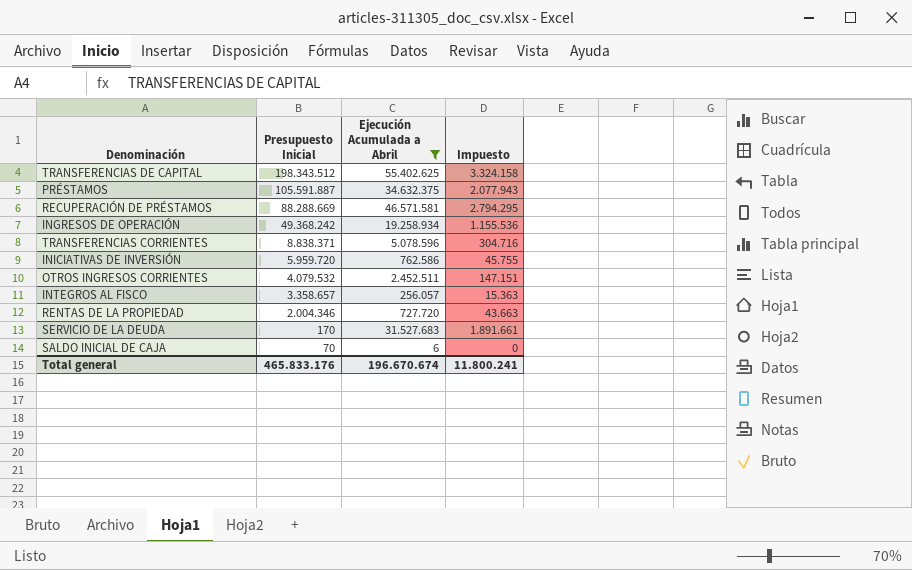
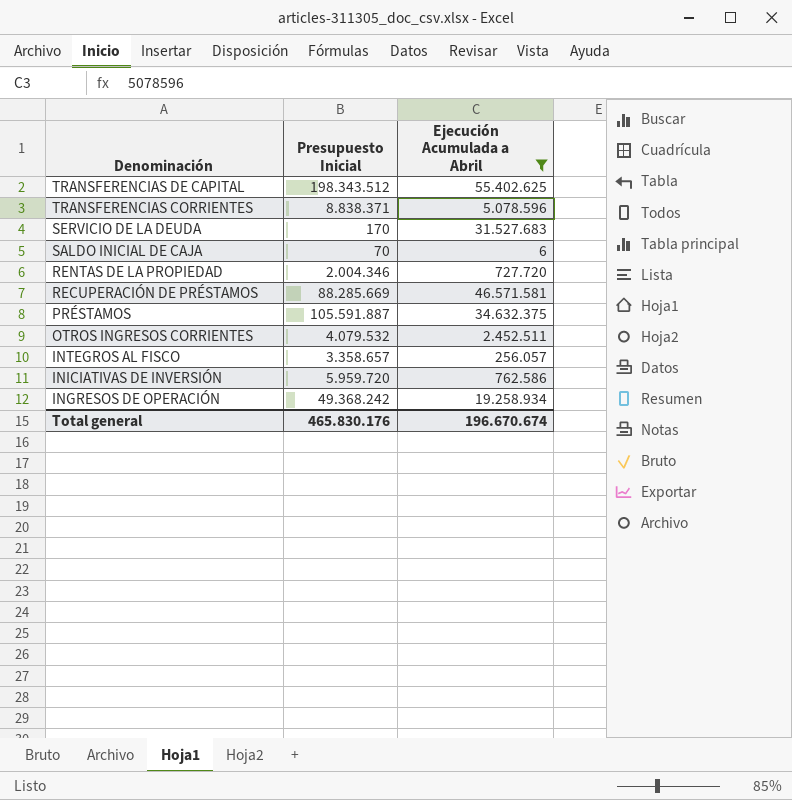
row order: Presupuesto Inicial descending -> Denominación descending
column Impuesto | formula: [Ejecución Acumulada a Abril] * 0,06 -> none
RECUPERACIÓN DE PRÉSTAMOS | Presupuesto Inicial: 88.288.669 -> 88.285.669
Total general | Presupuesto Inicial: 465.833.176 -> 465.830.176

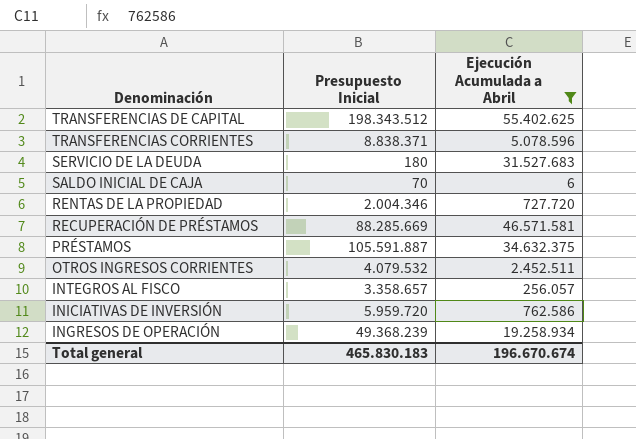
SERVICIO DE LA DEUDA | Presupuesto Inicial: 170 -> 180
INGRESOS DE OPERACIÓN | Presupuesto Inicial: 49.368.242 -> 49.368.239
Total general | Presupuesto Inicial: 465.830.176 -> 465.830.183

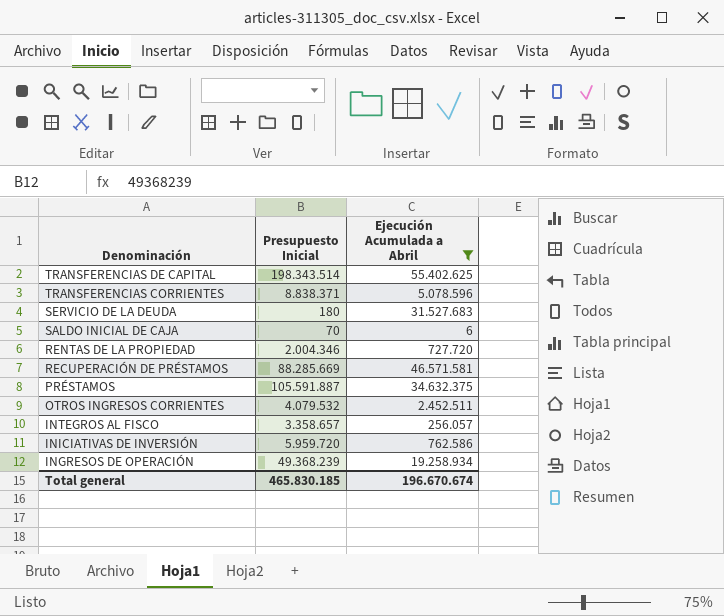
TRANSFERENCIAS DE CAPITAL | Presupuesto Inicial: 198.343.512 -> 198.343.514
Total general | Presupuesto Inicial: 465.830.183 -> 465.830.185

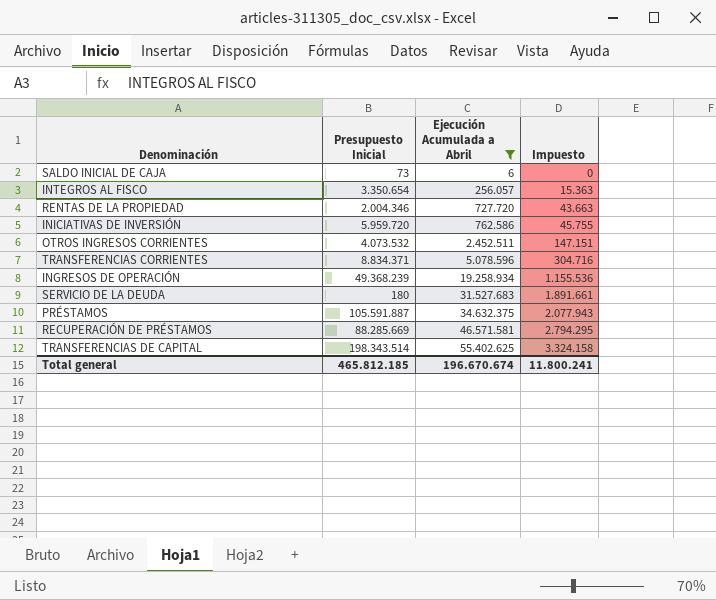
row order: Denominación descending -> Ejecución Acumulada a Abril ascending
column Impuesto | formula: none -> [Ejecución Acumulada a Abril] * 0,06
SALDO INICIAL DE CAJA | Presupuesto Inicial: 70 -> 73
INTEGROS AL FISCO | Presupuesto Inicial: 3.358.657 -> 3.350.654
OTROS INGRESOS CORRIENTES | Presupuesto Inicial: 4.079.532 -> 4.073.532
TRANSFERENCIAS CORRIENTES | Presupuesto Inicial: 8.838.371 -> 8.834.371
Total general | Presupuesto Inicial: 465.830.185 -> 465.812.185

